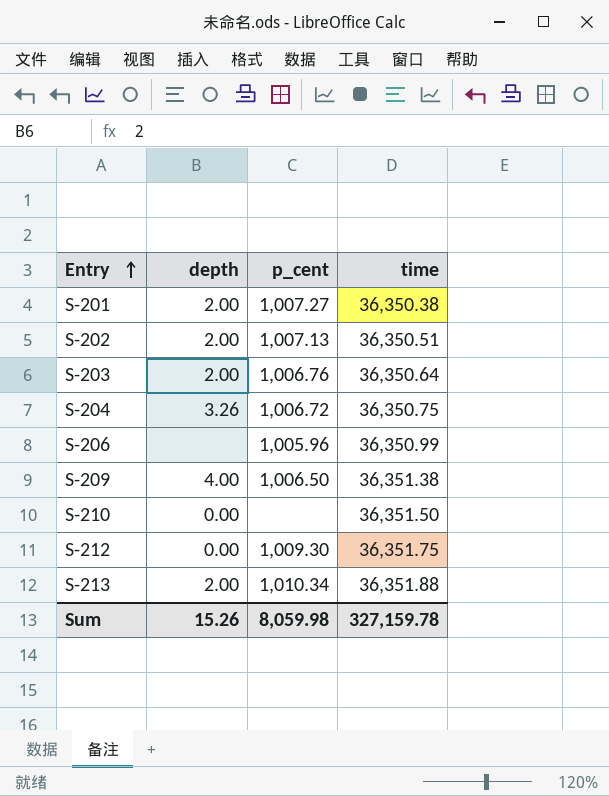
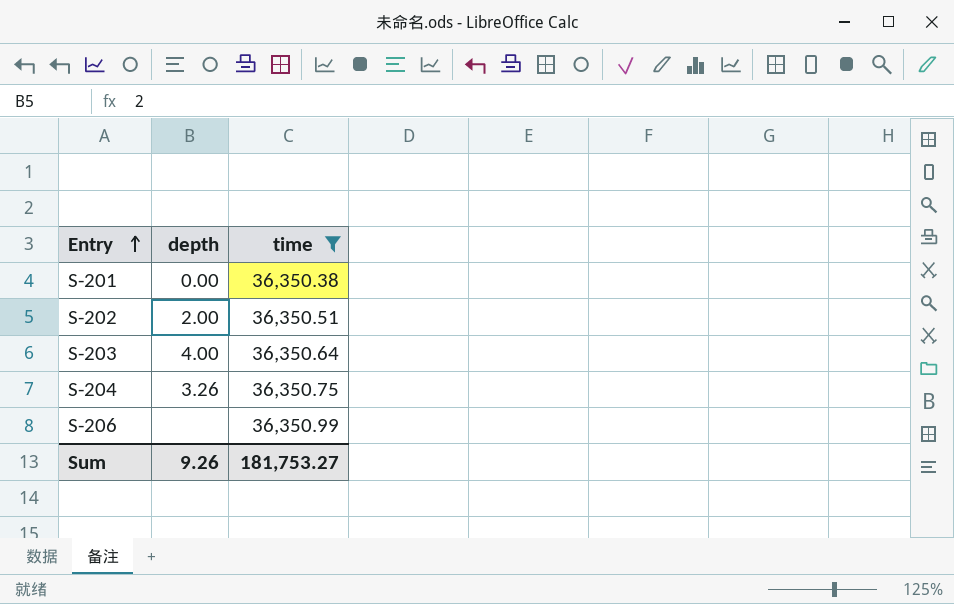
filter: none -> time <= 36,350.99
column p_cent | position: 3 -> none
S-201 | depth: 2.00 -> 0.00
S-203 | depth: 2.00 -> 4.00
Sum | depth: 15.26 -> 9.26
Sum | time: 327,159.78 -> 181,753.27

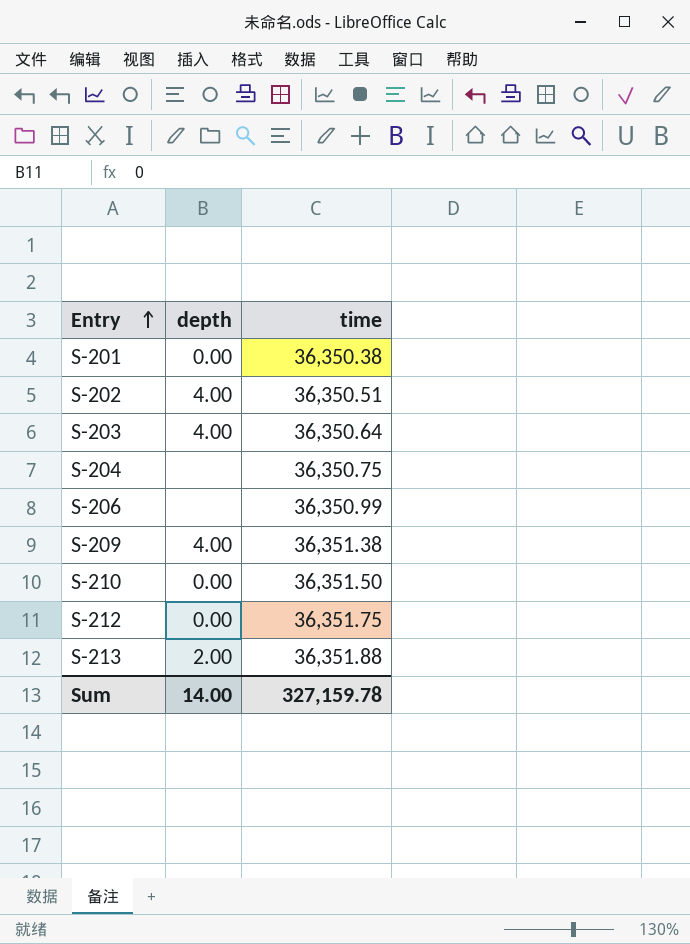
filter: time <= 36,350.99 -> none
S-202 | depth: 2.00 -> 4.00
S-204 | depth: 3.26 -> none
Sum | depth: 9.26 -> 14.00
Sum | time: 181,753.27 -> 327,159.78

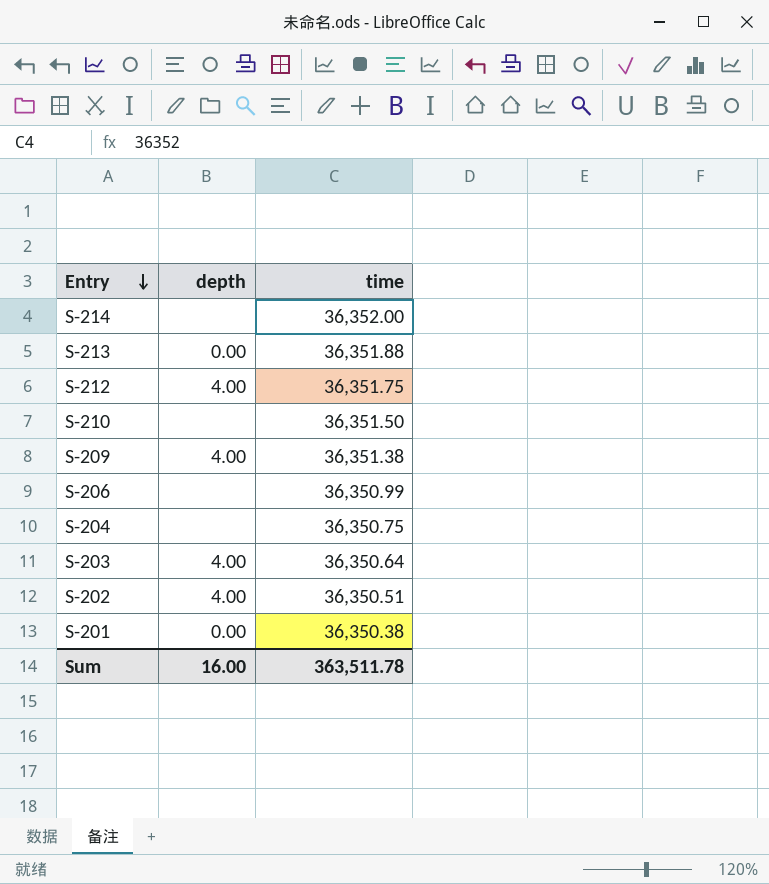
row order: Entry ascending -> Entry descending
row S-214: none -> none | 36,352.00
S-213 | depth: 2.00 -> 0.00
S-212 | depth: 0.00 -> 4.00
S-210 | depth: 0.00 -> none
Sum | depth: 14.00 -> 16.00
Sum | time: 327,159.78 -> 363,511.78

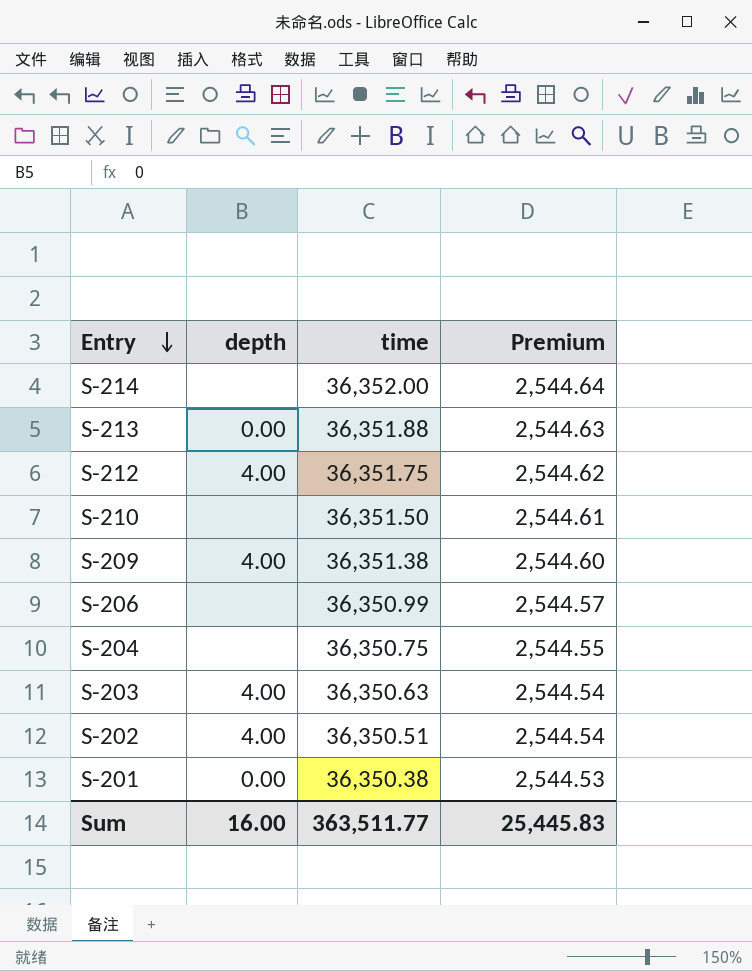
column Premium | formula: none -> [time] * 0.07
S-203 | time: 36,350.64 -> 36,350.63
Sum | time: 363,511.78 -> 363,511.77

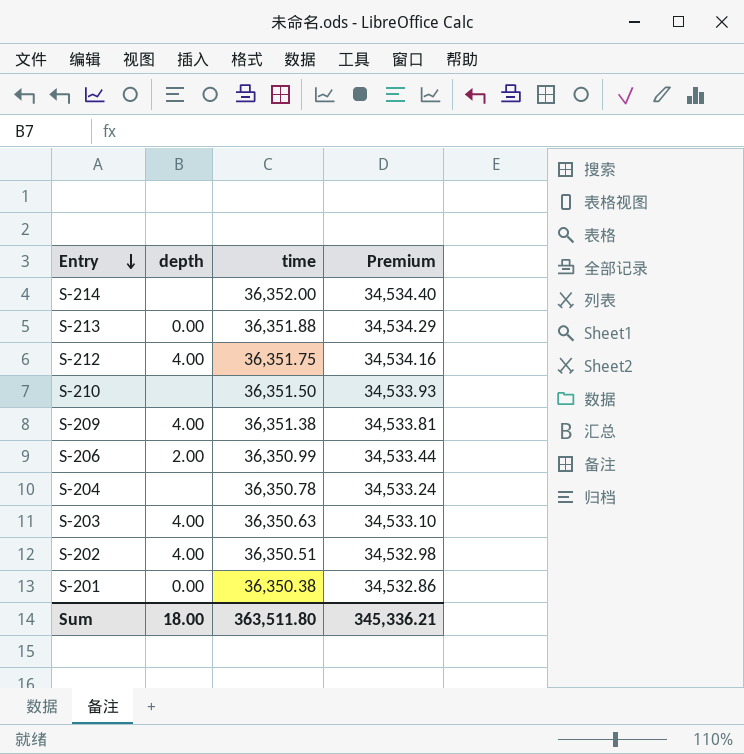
column Premium | formula: [time] * 0.07 -> [time] * 0.95
S-206 | depth: none -> 2.00
S-204 | time: 36,350.75 -> 36,350.78
Sum | depth: 16.00 -> 18.00
Sum | time: 363,511.77 -> 363,511.80
Sum | Premium: 25,445.83 -> 345,336.21

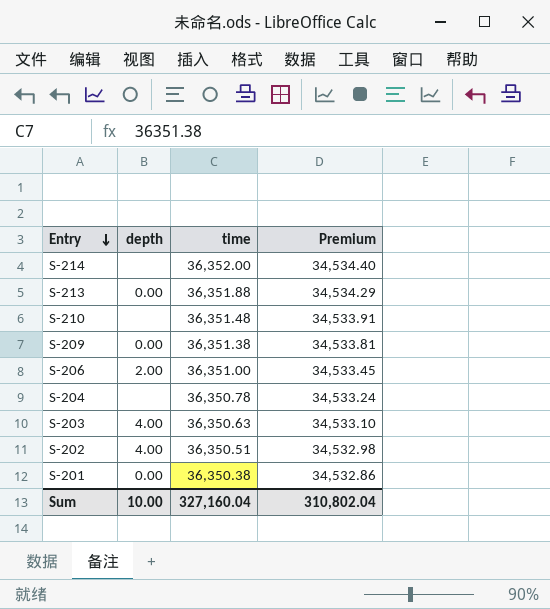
row S-212: 4.00 | 36,351.75 | 34,534.16 -> none
S-210 | time: 36,351.50 -> 36,351.48
S-210 | Premium: 34,533.93 -> 34,533.91
S-209 | depth: 4.00 -> 0.00
S-206 | time: 36,350.99 -> 36,351.00
S-206 | Premium: 34,533.44 -> 34,533.45
Sum | depth: 18.00 -> 10.00
Sum | time: 363,511.80 -> 327,160.04
Sum | Premium: 345,336.21 -> 310,802.04

